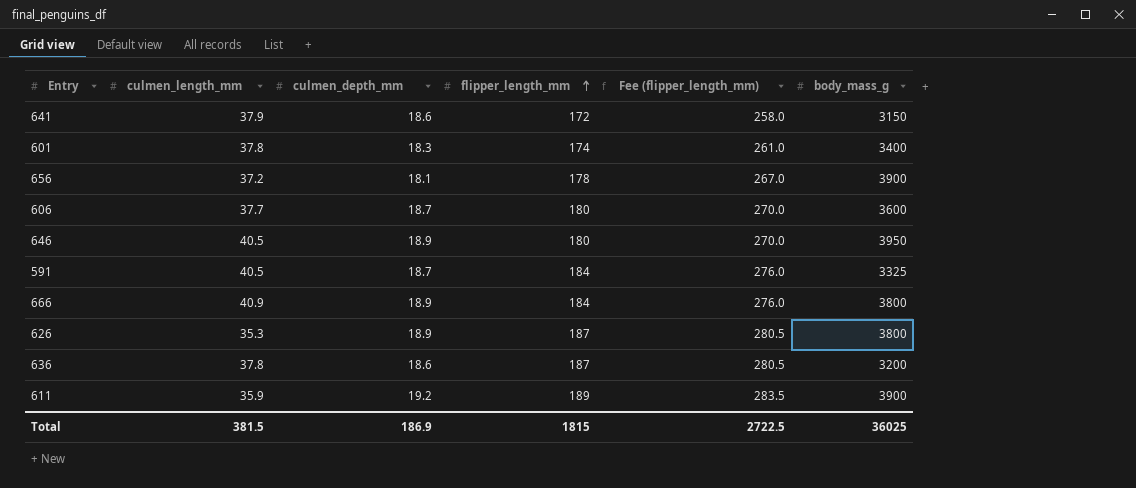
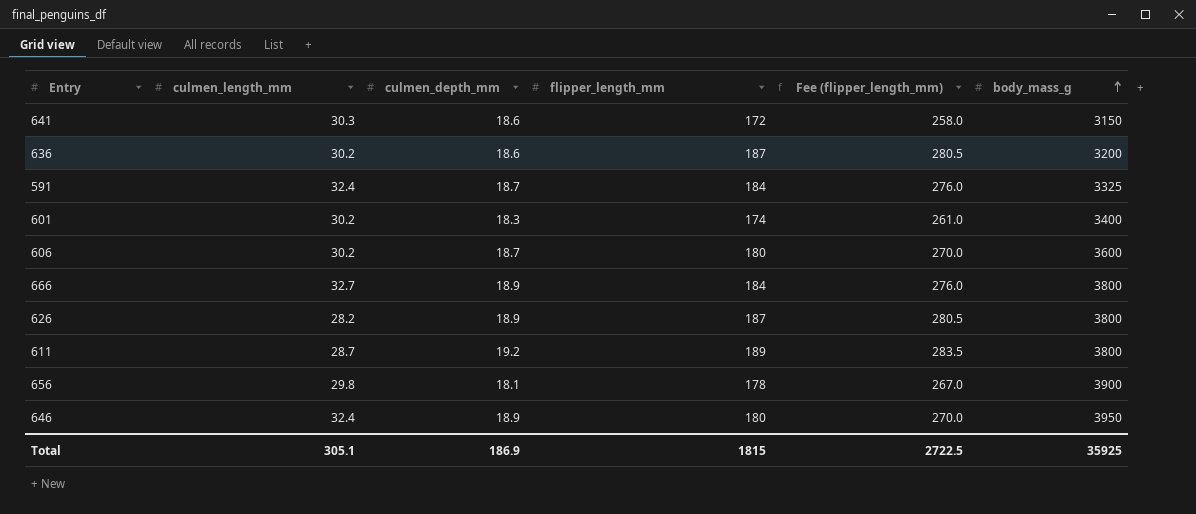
row order: flipper_length_mm ascending -> body_mass_g ascending
641 | culmen_length_mm: 37.9 -> 30.3
636 | culmen_length_mm: 37.8 -> 30.2
591 | culmen_length_mm: 40.5 -> 32.4
601 | culmen_length_mm: 37.8 -> 30.2
606 | culmen_length_mm: 37.7 -> 30.2
666 | culmen_length_mm: 40.9 -> 32.7
626 | culmen_length_mm: 35.3 -> 28.2
611 | culmen_length_mm: 35.9 -> 28.7
611 | body_mass_g: 3900 -> 3800
656 | culmen_length_mm: 37.2 -> 29.8
646 | culmen_length_mm: 40.5 -> 32.4
Total | culmen_length_mm: 381.5 -> 305.1
Total | body_mass_g: 36025 -> 35925

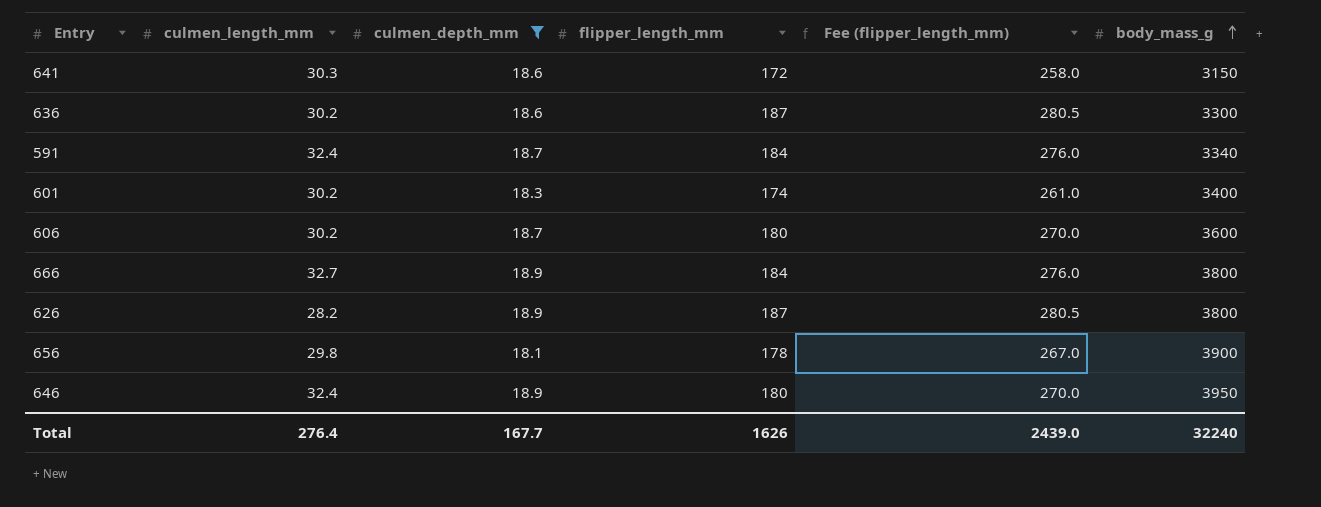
filter: none -> culmen_depth_mm != 19.2
636 | body_mass_g: 3200 -> 3300
591 | body_mass_g: 3325 -> 3340
Total | culmen_length_mm: 305.1 -> 276.4
Total | culmen_depth_mm: 186.9 -> 167.7
Total | flipper_length_mm: 1815 -> 1626
Total | Fee (flipper_length_mm): 2722.5 -> 2439.0
Total | body_mass_g: 35925 -> 32240

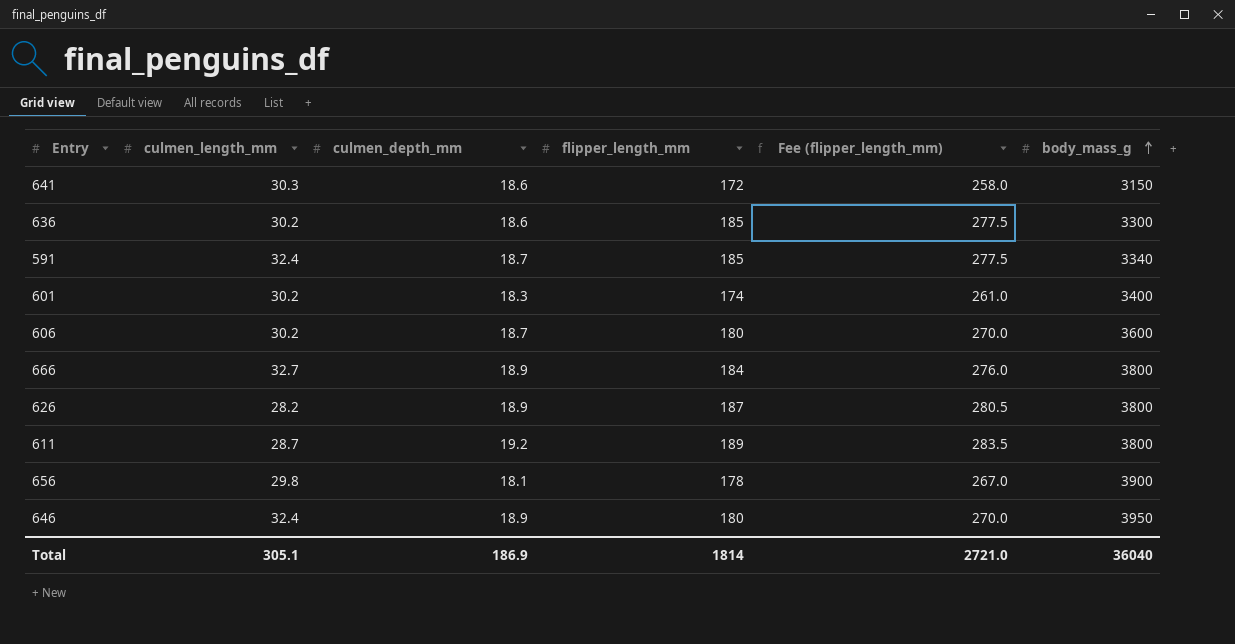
filter: culmen_depth_mm != 19.2 -> none
636 | flipper_length_mm: 187 -> 185
636 | Fee (flipper_length_mm): 280.5 -> 277.5
591 | flipper_length_mm: 184 -> 185
591 | Fee (flipper_length_mm): 276.0 -> 277.5
Total | culmen_length_mm: 276.4 -> 305.1
Total | culmen_depth_mm: 167.7 -> 186.9
Total | flipper_length_mm: 1626 -> 1814
Total | Fee (flipper_length_mm): 2439.0 -> 2721.0
Total | body_mass_g: 32240 -> 36040

